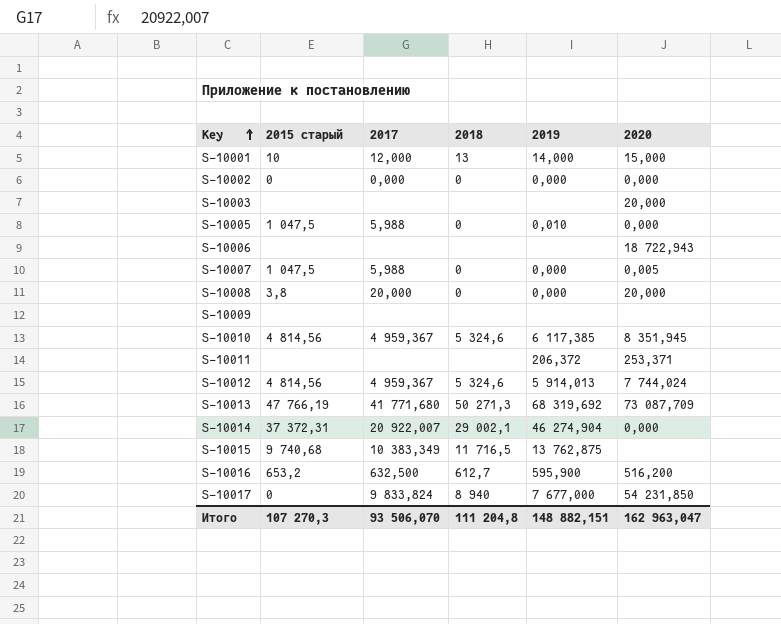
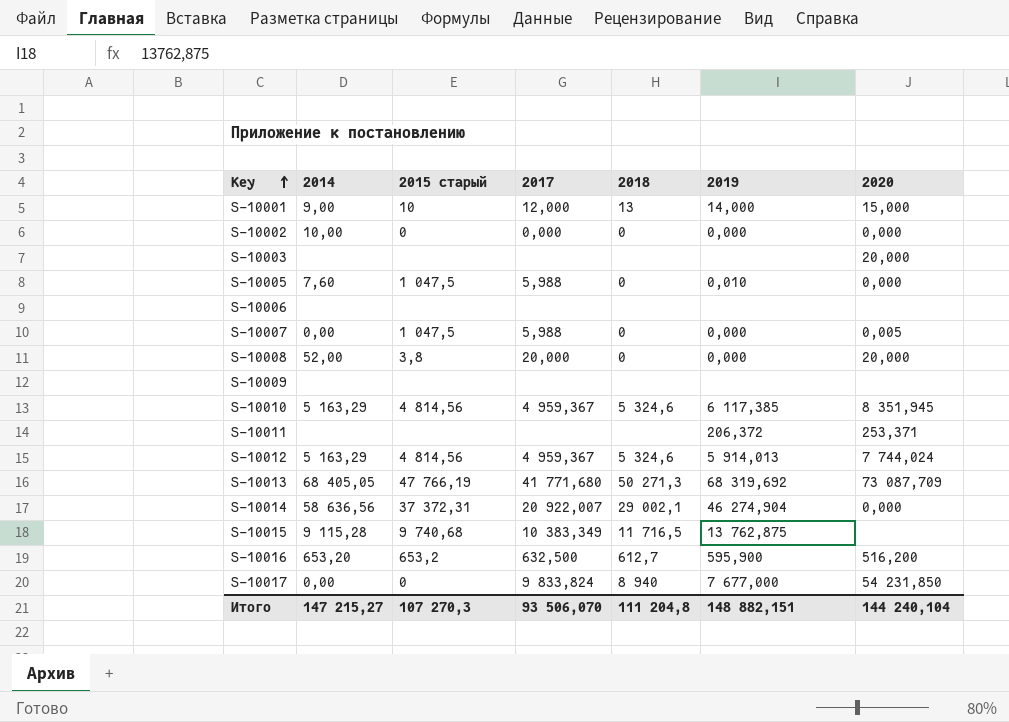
column 2014 | position: none -> 2
S-10006 | 2020: 18 722,943 -> none
Итого | 2020: 162 963,047 -> 144 240,104

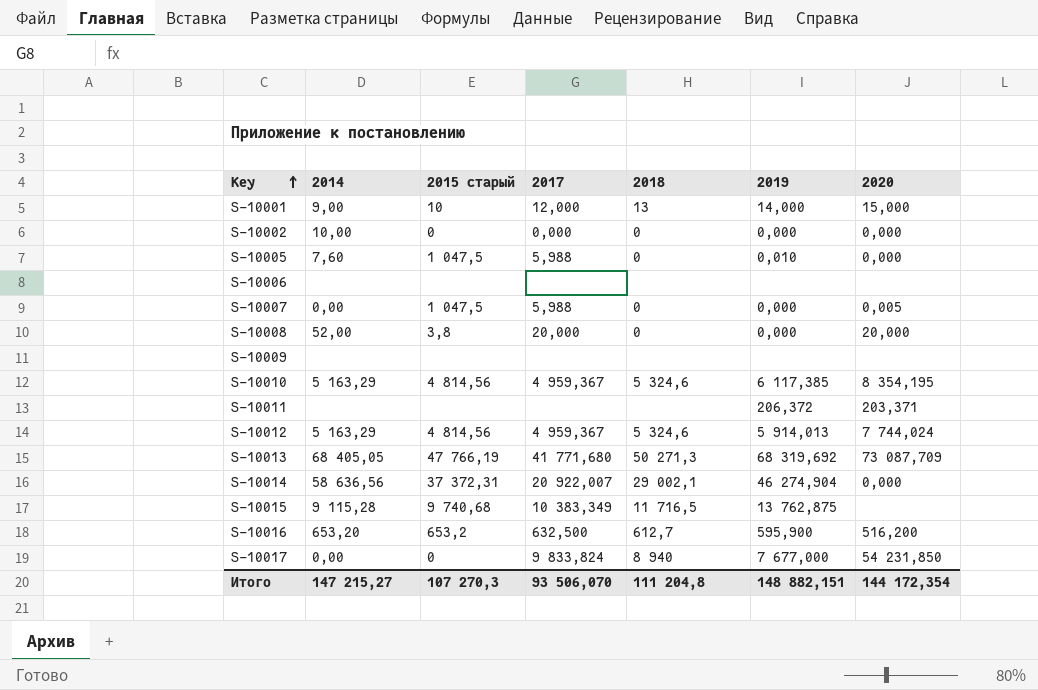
row S-10003: none | none | none | none | none | 20,000 -> none
S-10010 | 2020: 8 351,945 -> 8 354,195
S-10011 | 2020: 253,371 -> 203,371
Итого | 2020: 144 240,104 -> 144 172,354

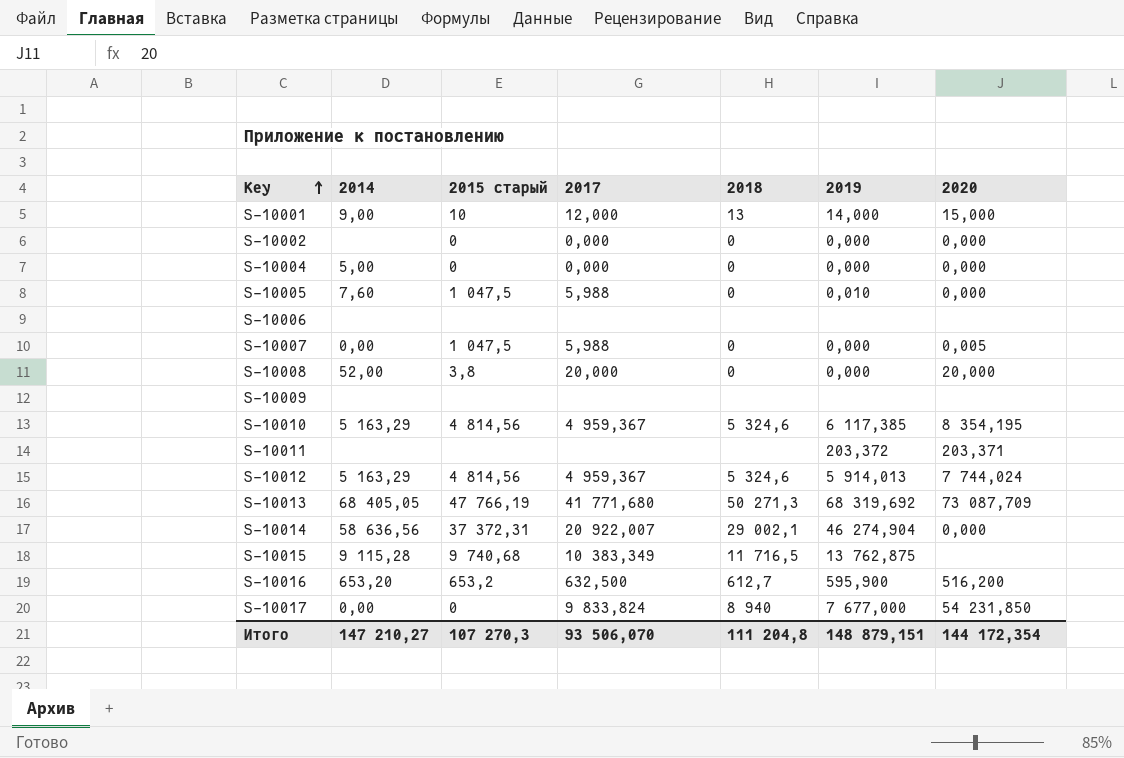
S-10002 | 2014: 10,00 -> none
row S-10004: none -> 5,00 | 0 | 0,000 | 0 | 0,000 | 0,000
S-10011 | 2019: 206,372 -> 203,372
Итого | 2014: 147 215,27 -> 147 210,27
Итого | 2019: 148 882,151 -> 148 879,151

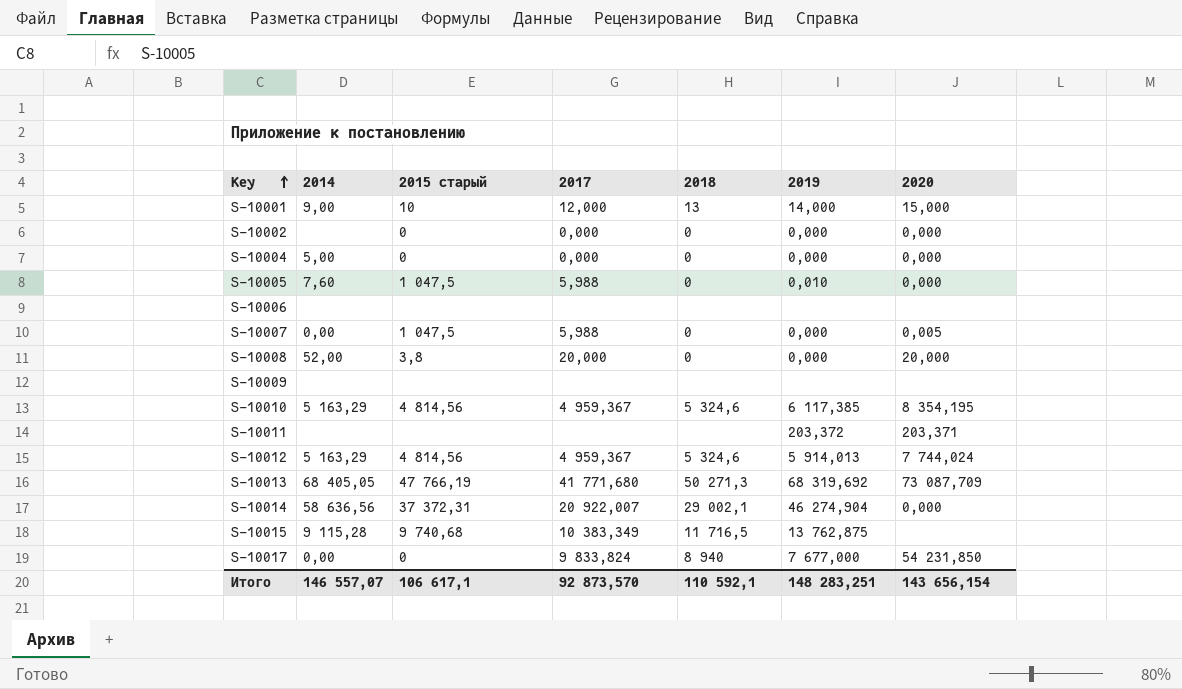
row S-10016: 653,20 | 653,2 | 632,500 | 612,7 | 595,900 | 516,200 -> none
Итого | 2014: 147 210,27 -> 146 557,07
Итого | 2015 старый: 107 270,3 -> 106 617,1
Итого | 2017: 93 506,070 -> 92 873,570
Итого | 2018: 111 204,8 -> 110 592,1
Итого | 2019: 148 879,151 -> 148 283,251
Итого | 2020: 144 172,354 -> 143 656,154

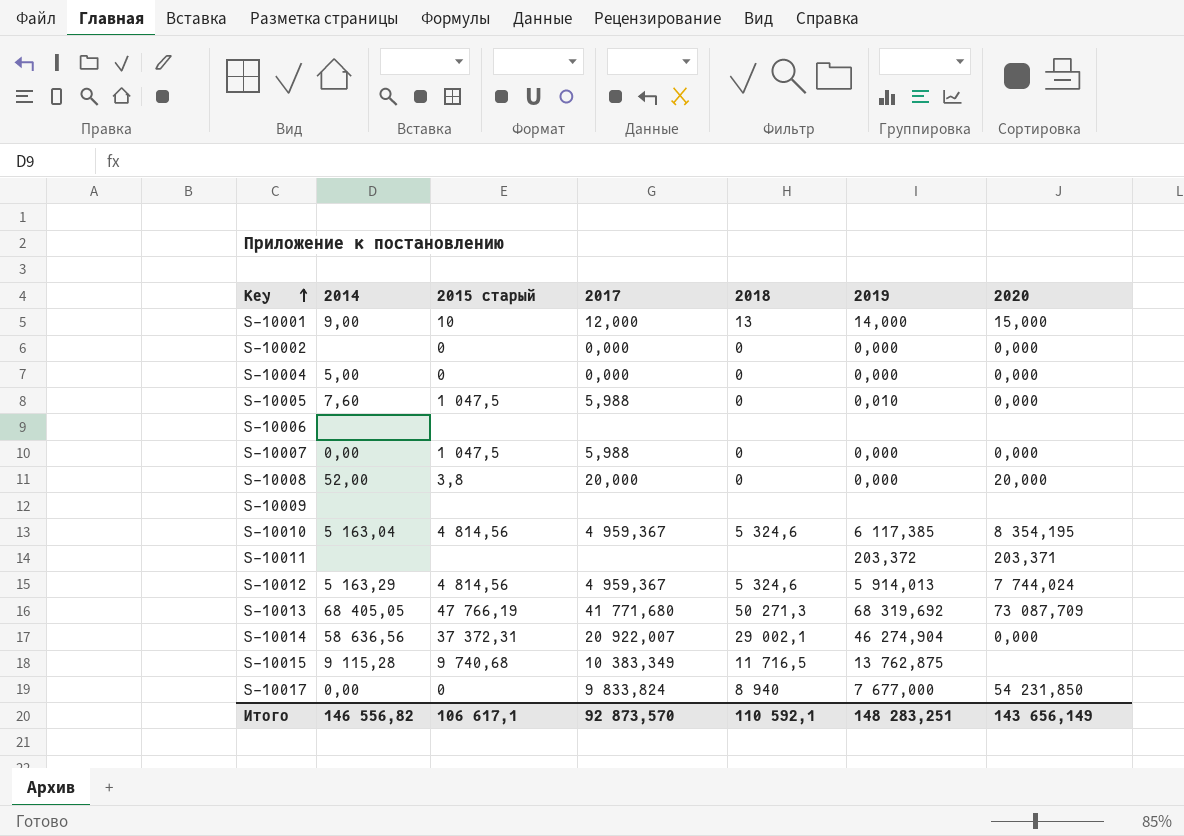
S-10007 | 2020: 0,005 -> 0,000
S-10010 | 2014: 5 163,29 -> 5 163,04
Итого | 2014: 146 557,07 -> 146 556,82
Итого | 2020: 143 656,154 -> 143 656,149

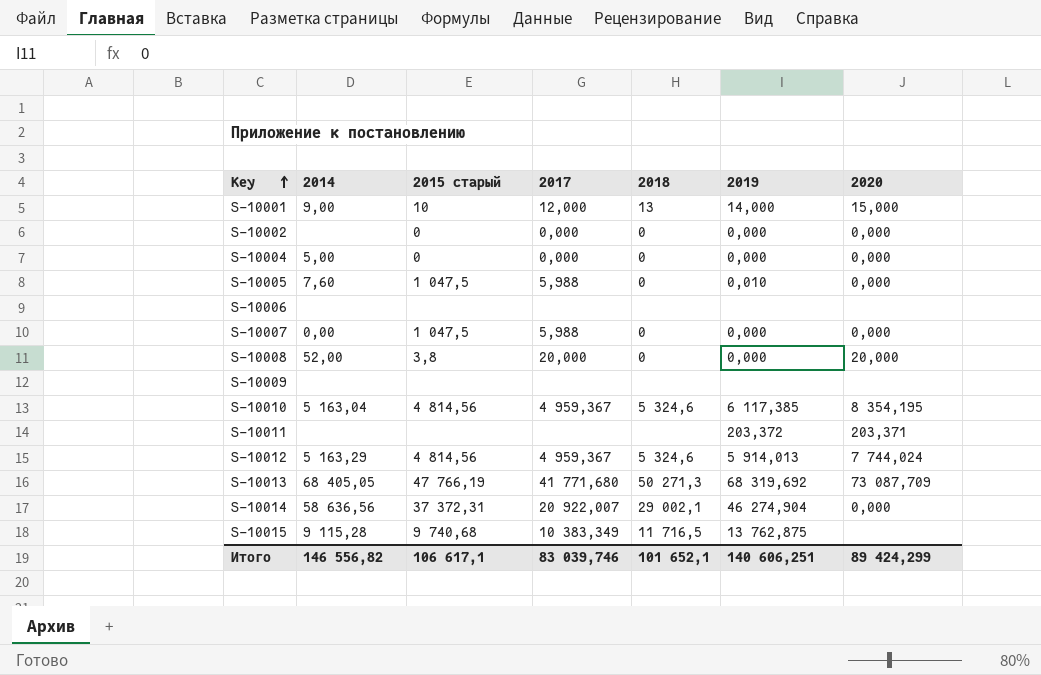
row S-10017: 0,00 | 0 | 9 833,824 | 8 940 | 7 677,000 | 54 231,850 -> none
Итого | 2017: 92 873,570 -> 83 039,746
Итого | 2018: 110 592,1 -> 101 652,1
Итого | 2019: 148 283,251 -> 140 606,251
Итого | 2020: 143 656,149 -> 89 424,299

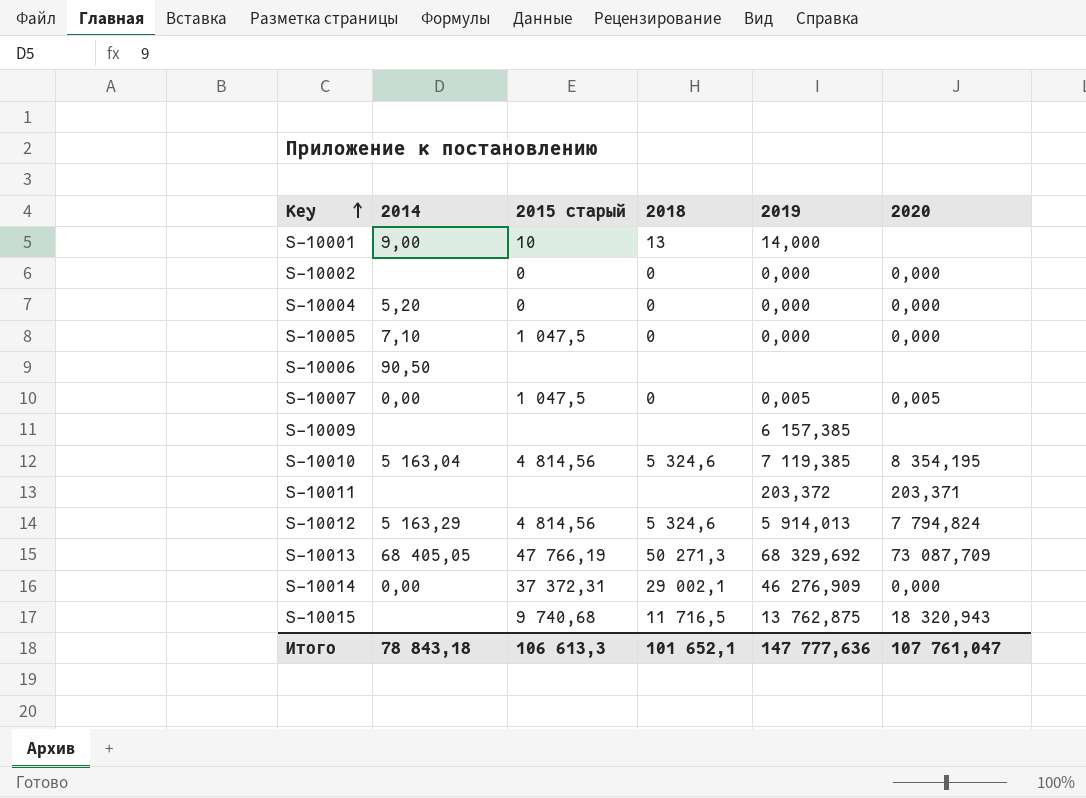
column 2017 | position: 4 -> none
row S-10008: 52,00 | 3,8 | 20,000 | 0 | 0,000 | 20,000 -> none
S-10001 | 2020: 15,000 -> none
S-10004 | 2014: 5,00 -> 5,20
S-10005 | 2014: 7,60 -> 7,10
S-10005 | 2019: 0,010 -> 0,000
S-10006 | 2014: none -> 90,50
S-10007 | 2019: 0,000 -> 0,005
S-10007 | 2020: 0,000 -> 0,005
S-10009 | 2019: none -> 6 157,385
S-10010 | 2019: 6 117,385 -> 7 119,385
S-10012 | 2020: 7 744,024 -> 7 794,824
S-10013 | 2019: 68 319,692 -> 68 329,692
S-10014 | 2014: 58 636,56 -> 0,00
S-10014 | 2019: 46 274,904 -> 46 276,909
S-10015 | 2014: 9 115,28 -> none
S-10015 | 2020: none -> 18 320,943
Итого | 2014: 146 556,82 -> 78 843,18
Итого | 2015 старый: 106 617,1 -> 106 613,3
Итого | 2019: 140 606,251 -> 147 777,636
Итого | 2020: 89 424,299 -> 107 761,047

